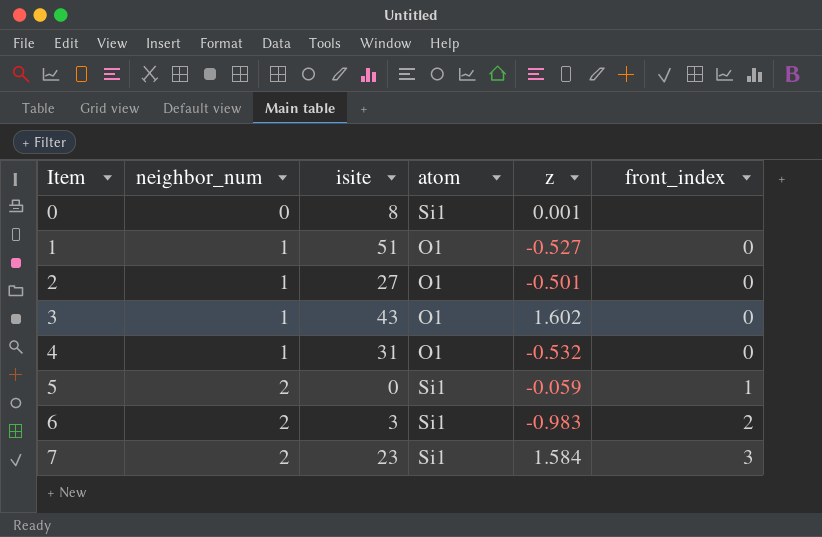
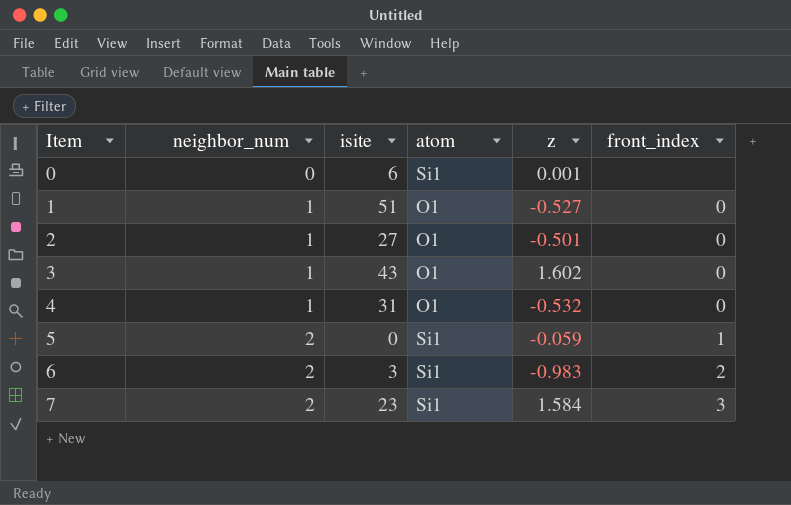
0 | isite: 8 -> 6

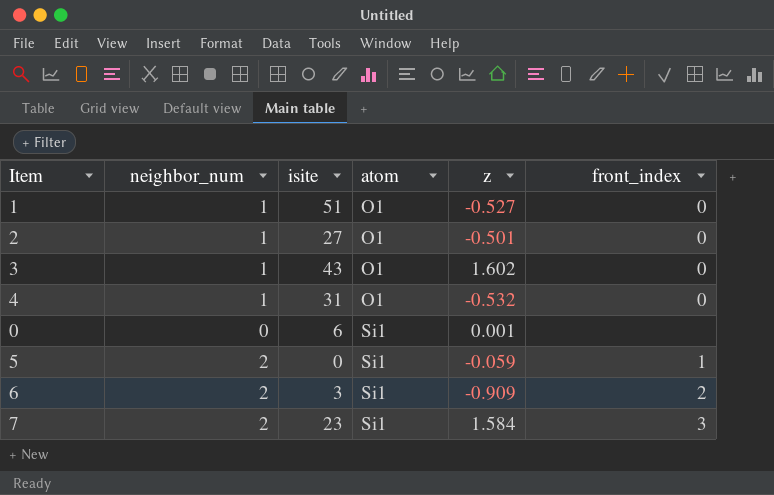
row order: Item ascending -> atom ascending
6 | z: -0.983 -> -0.909

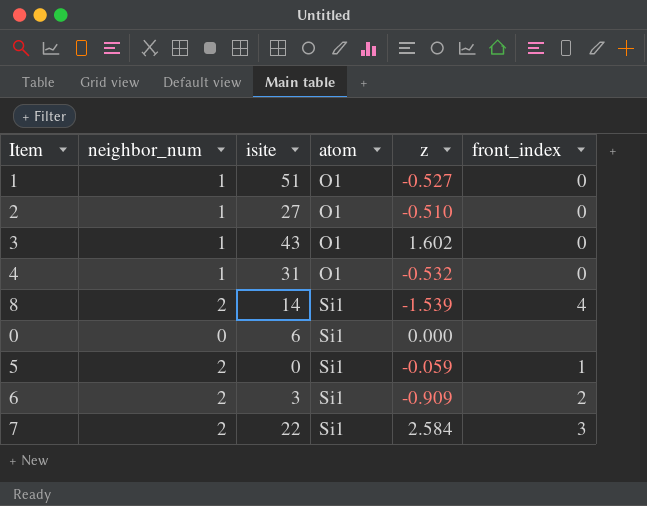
2 | z: -0.501 -> -0.510
row 8: none -> 2 | 14 | Si1 | -1.539 | 4
0 | z: 0.001 -> 0.000
7 | isite: 23 -> 22
7 | z: 1.584 -> 2.584

